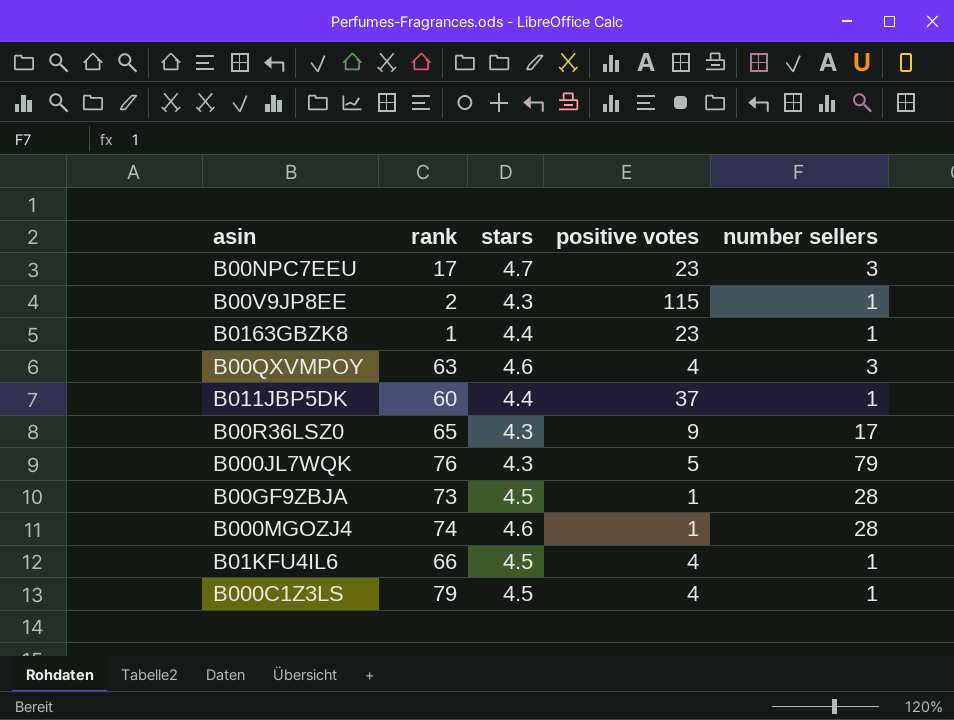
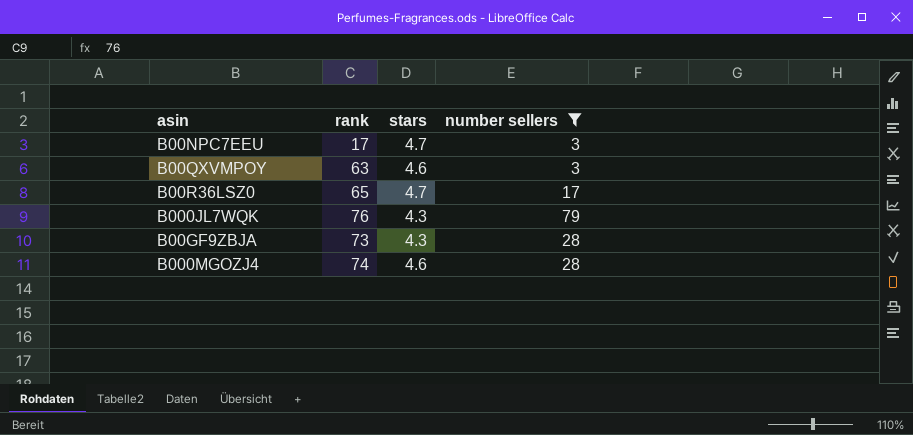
filter: none -> number sellers != 1
column positive votes | position: 4 -> none
B00R36LSZ0 | stars: 4.3 -> 4.7
B00GF9ZBJA | stars: 4.5 -> 4.3

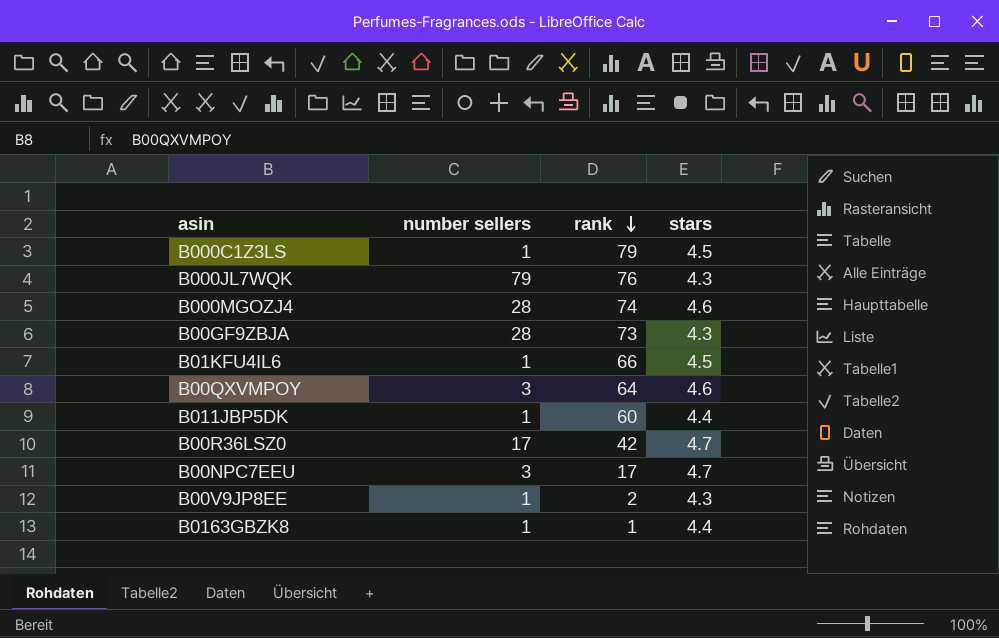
filter: number sellers != 1 -> none
row order: none -> rank descending
column number sellers | position: 4 -> 2
B00QXVMPOY | rank: 63 -> 64
B00R36LSZ0 | rank: 65 -> 42

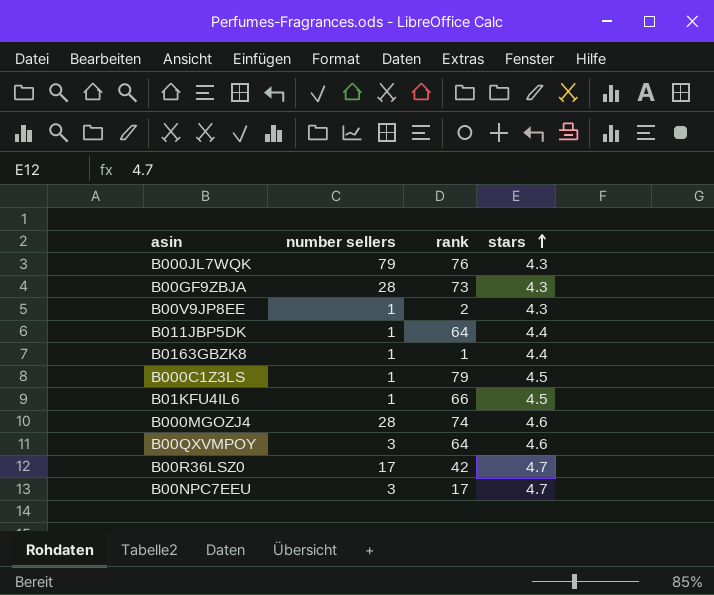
row order: rank descending -> stars ascending
B011JBP5DK | rank: 60 -> 64

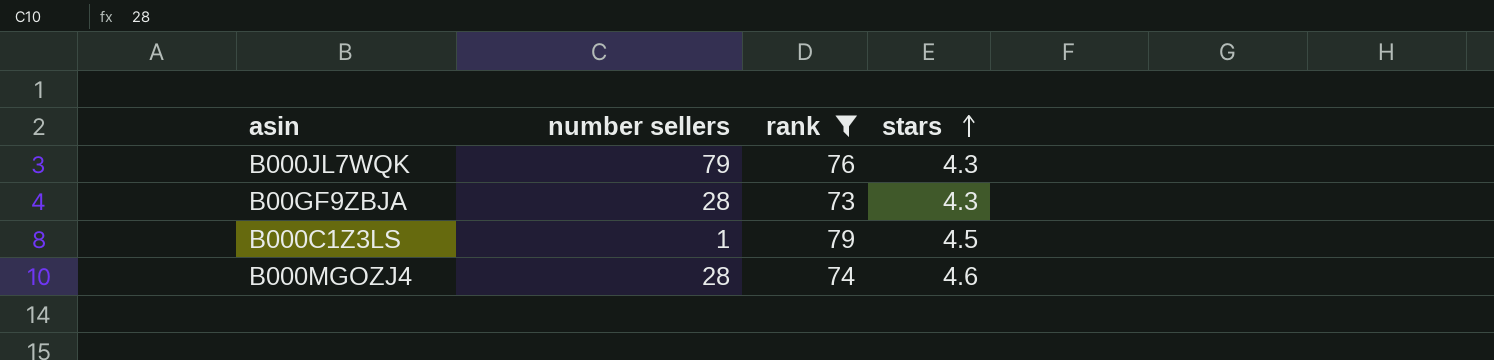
filter: none -> rank >= 73

